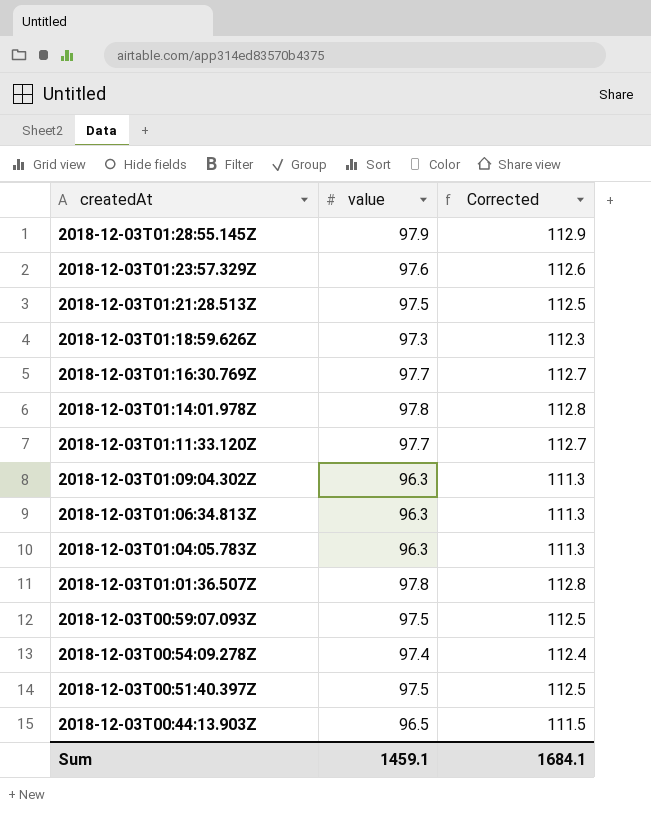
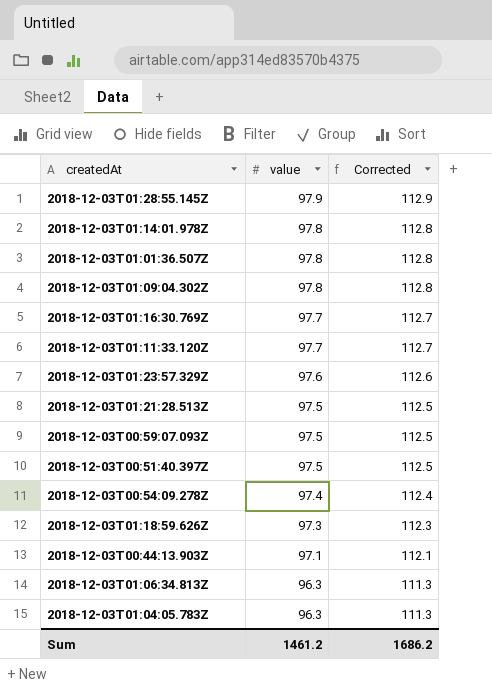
row order: createdAt descending -> value descending
2018-12-03T01:09:04.302Z | value: 96.3 -> 97.8
2018-12-03T01:09:04.302Z | Corrected: 111.3 -> 112.8
2018-12-03T00:44:13.903Z | value: 96.5 -> 97.1
2018-12-03T00:44:13.903Z | Corrected: 111.5 -> 112.1
Sum | value: 1459.1 -> 1461.2
Sum | Corrected: 1684.1 -> 1686.2

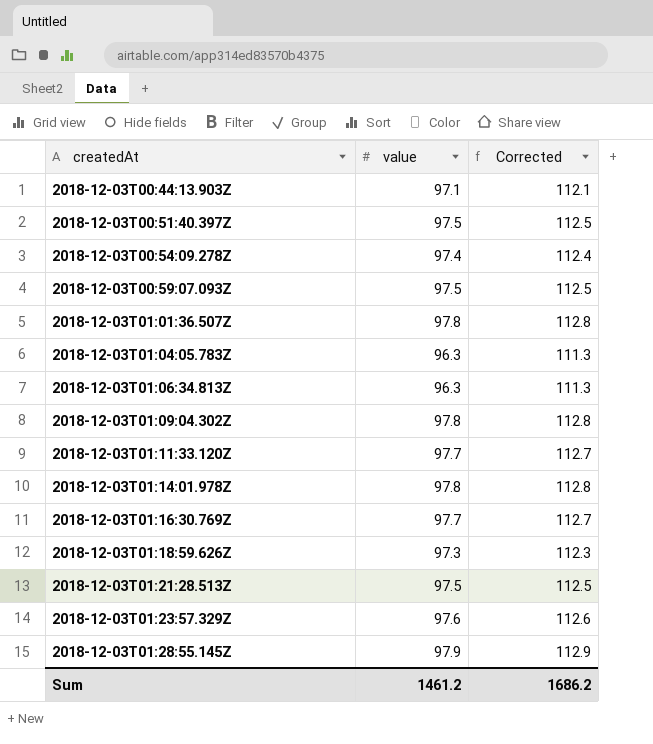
row order: value descending -> createdAt ascending

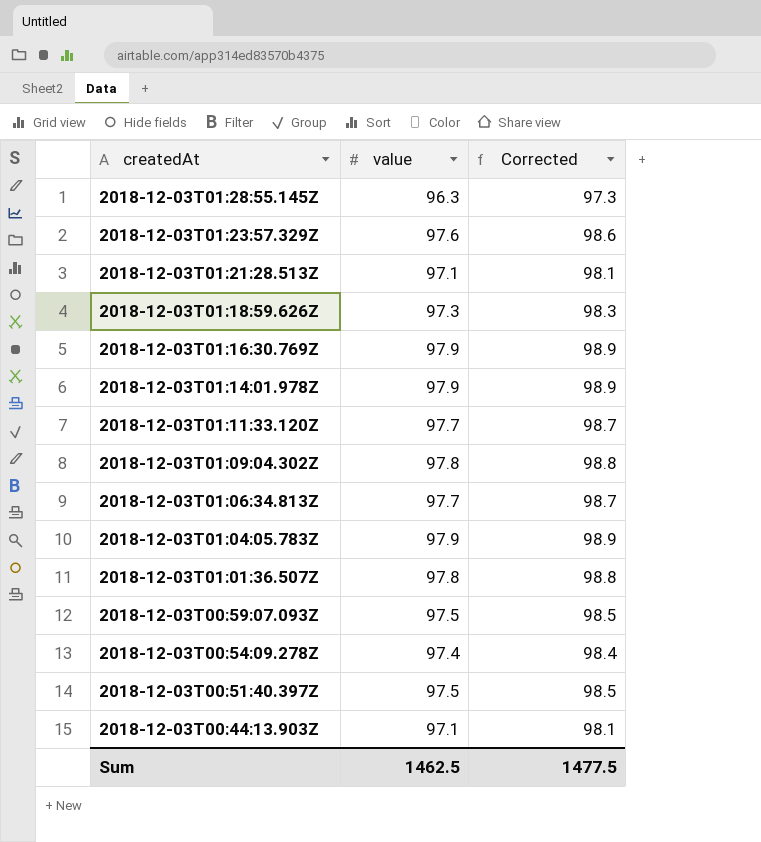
row order: createdAt ascending -> createdAt descending
column Corrected | formula: [value] + 15 -> [value] + 1
2018-12-03T01:28:55.145Z | value: 97.9 -> 96.3
2018-12-03T01:21:28.513Z | value: 97.5 -> 97.1
2018-12-03T01:16:30.769Z | value: 97.7 -> 97.9
2018-12-03T01:14:01.978Z | value: 97.8 -> 97.9
2018-12-03T01:06:34.813Z | value: 96.3 -> 97.7
2018-12-03T01:04:05.783Z | value: 96.3 -> 97.9
Sum | value: 1461.2 -> 1462.5
Sum | Corrected: 1686.2 -> 1477.5

